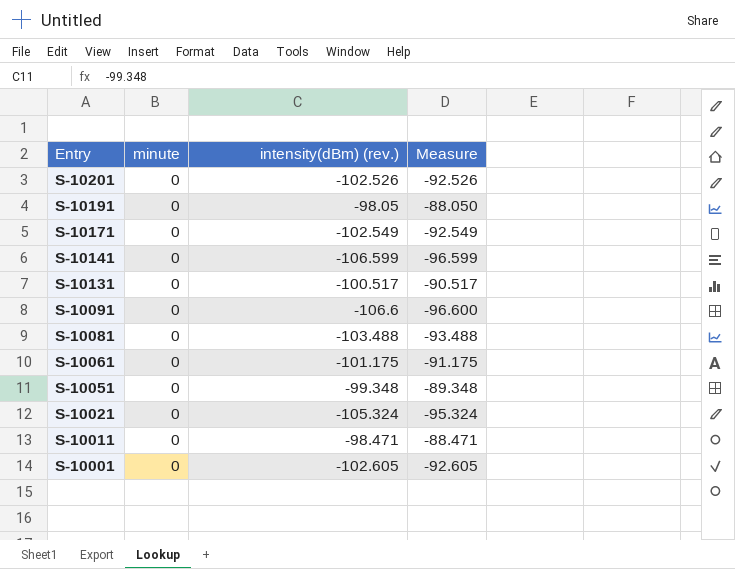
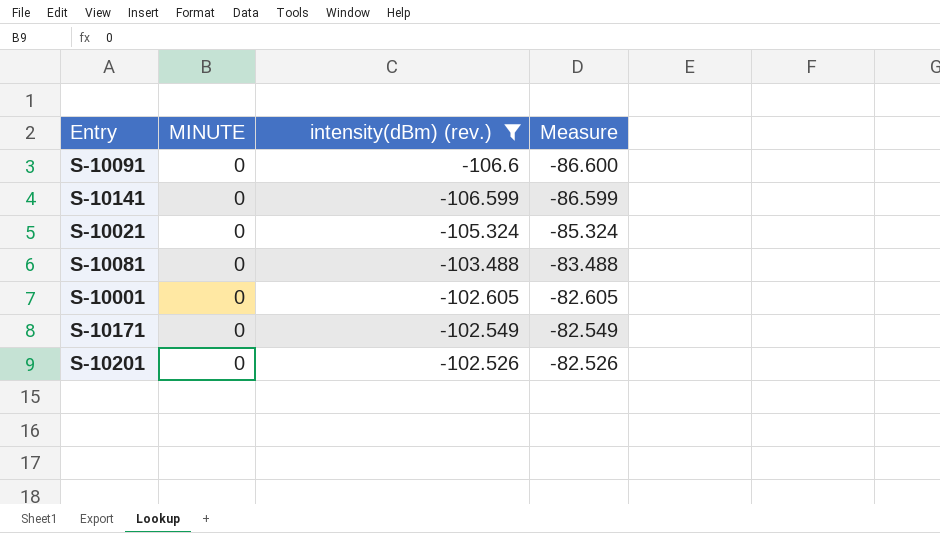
filter: none -> intensity(dBm) (rev.) <= -102.526
row order: Entry descending -> intensity(dBm) (rev.) ascending
column name: minute -> MINUTE
column Measure | formula: [intensity(dBm) (rev.)] + 10 -> [intensity(dBm) (rev.)] + 20

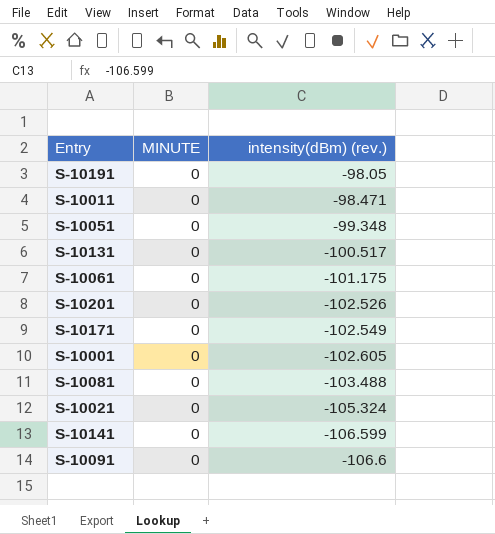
filter: intensity(dBm) (rev.) <= -102.526 -> none
row order: intensity(dBm) (rev.) ascending -> intensity(dBm) (rev.) descending
column Measure | formula: [intensity(dBm) (rev.)] + 20 -> none

